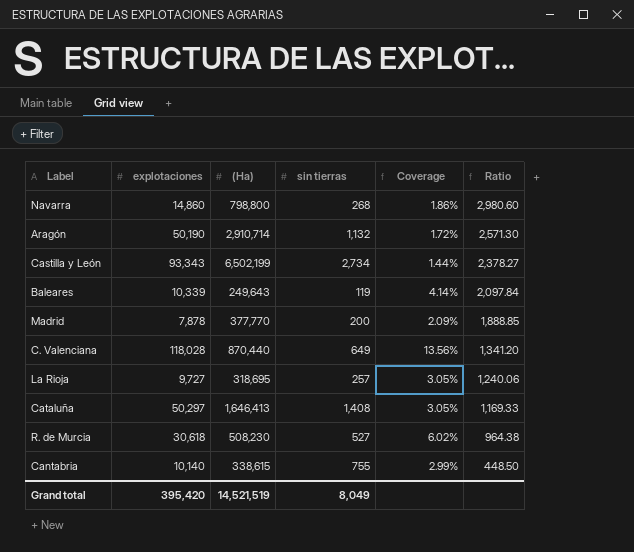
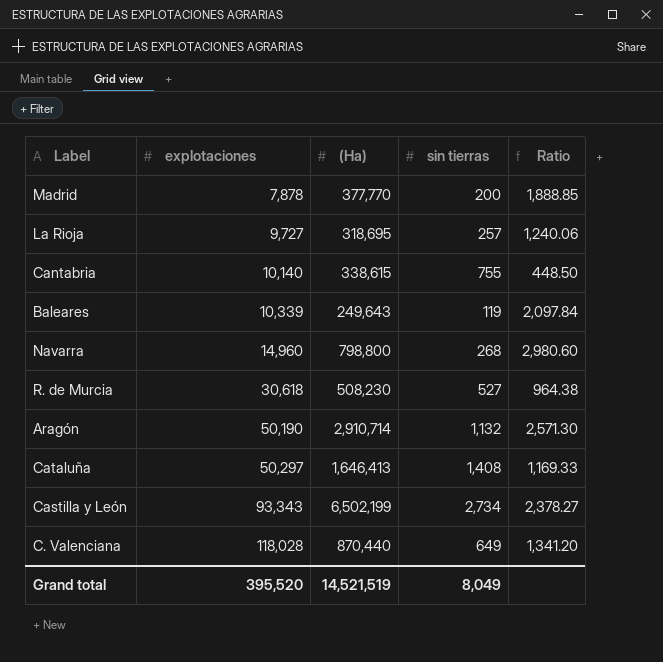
row order: Ratio descending -> explotaciones ascending
column Coverage | formula: [explotaciones] / [(Ha)] -> none
Navarra | explotaciones: 14,860 -> 14,960
Grand total | explotaciones: 395,420 -> 395,520

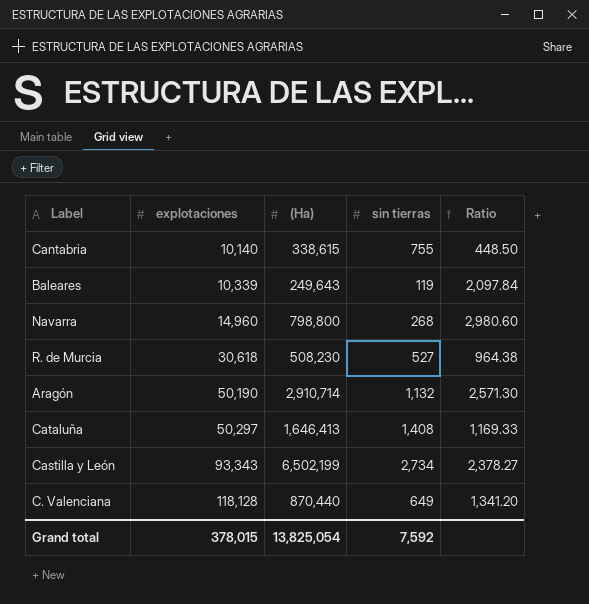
row Madrid: 7,878 | 377,770 | 200 | 1,888.85 -> none
row La Rioja: 9,727 | 318,695 | 257 | 1,240.06 -> none
C. Valenciana | explotaciones: 118,028 -> 118,128
Grand total | explotaciones: 395,520 -> 378,015
Grand total | (Ha): 14,521,519 -> 13,825,054
Grand total | sin tierras: 8,049 -> 7,592

